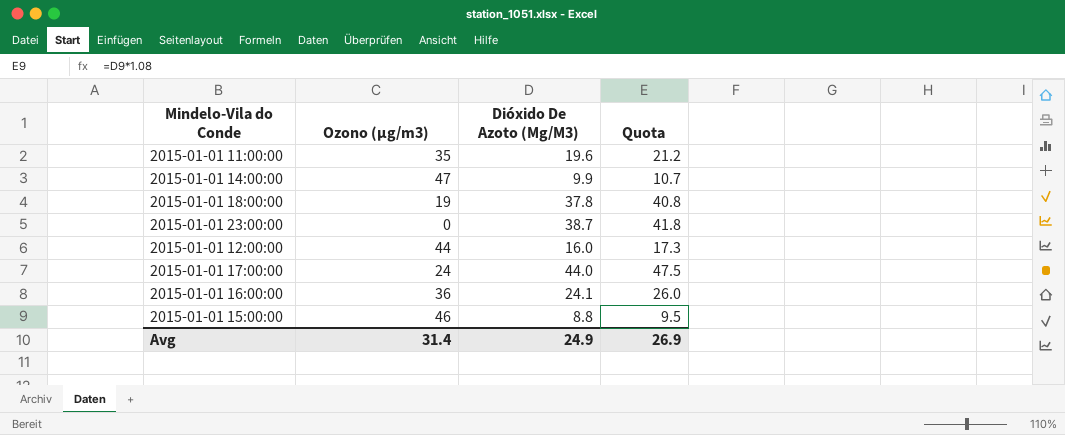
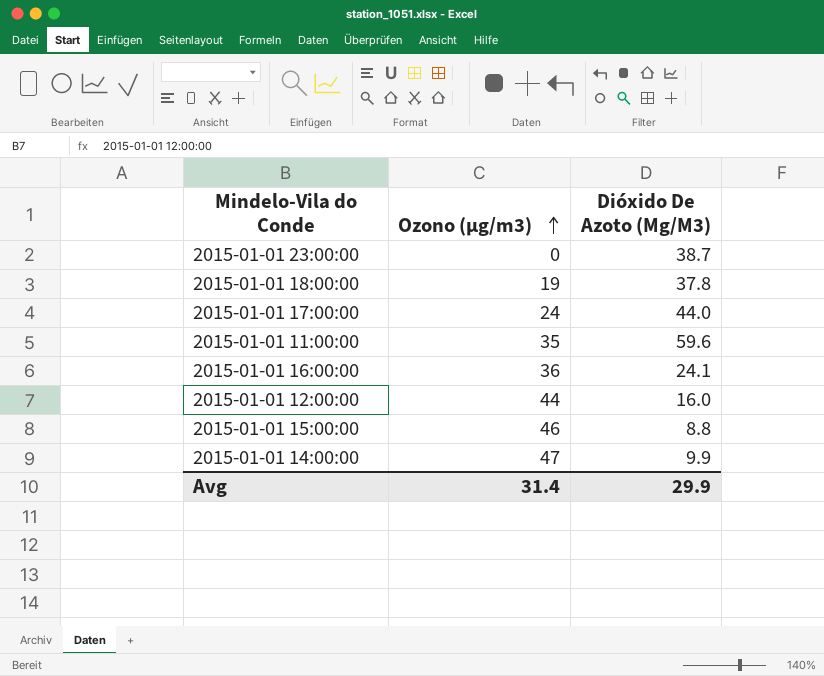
row order: none -> Ozono (µg/m3) ascending
column Quota | formula: [Dióxido De Azoto (Μg/M3)] * 1.08 -> none
2015-01-01 11:00:00 | Dióxido De Azoto (Μg/M3): 19.6 -> 59.6
Avg | Dióxido De Azoto (Μg/M3): 24.9 -> 29.9

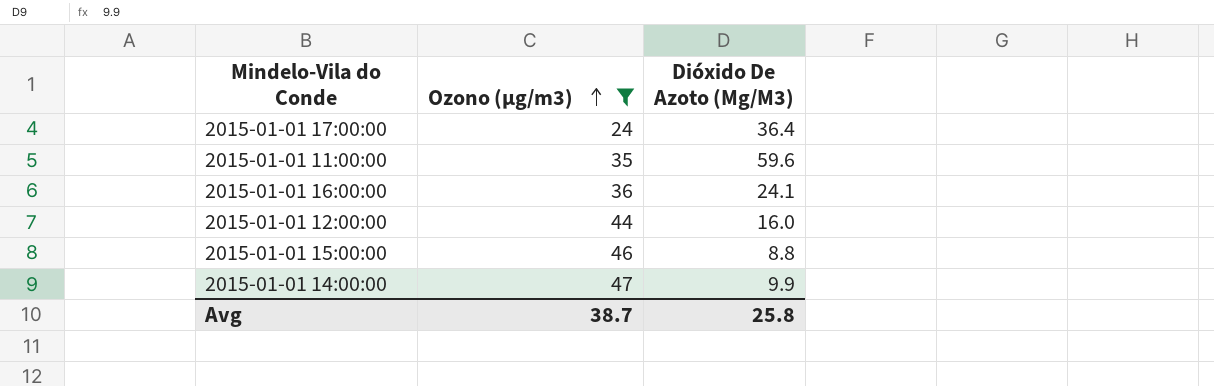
filter: none -> Ozono (µg/m3) >= 24
2015-01-01 17:00:00 | Dióxido De Azoto (Μg/M3): 44.0 -> 36.4
Avg | Ozono (µg/m3): 31.4 -> 38.7
Avg | Dióxido De Azoto (Μg/M3): 29.9 -> 25.8

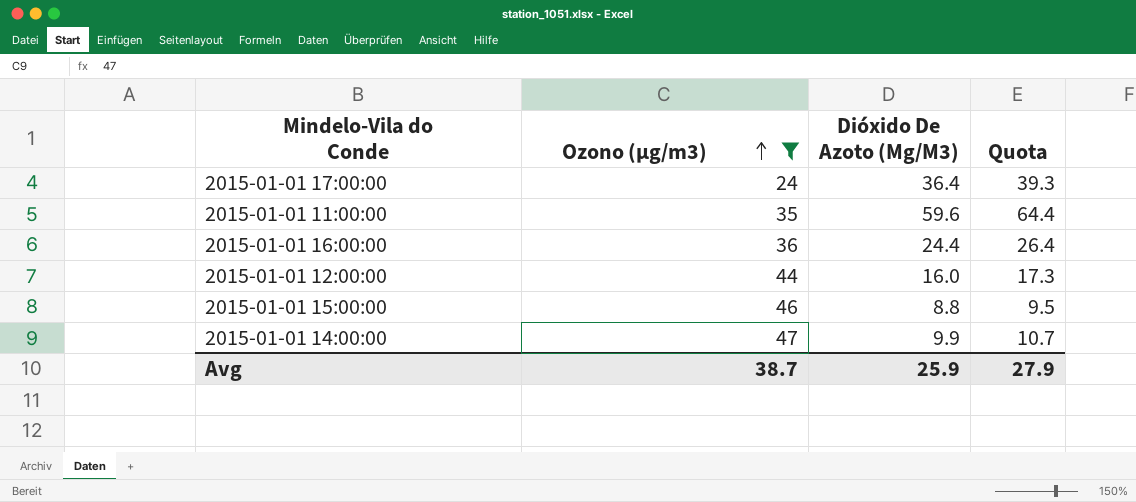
column Quota | formula: none -> [Dióxido De Azoto (Μg/M3)] * 1.08
2015-01-01 16:00:00 | Dióxido De Azoto (Μg/M3): 24.1 -> 24.4
Avg | Dióxido De Azoto (Μg/M3): 25.8 -> 25.9

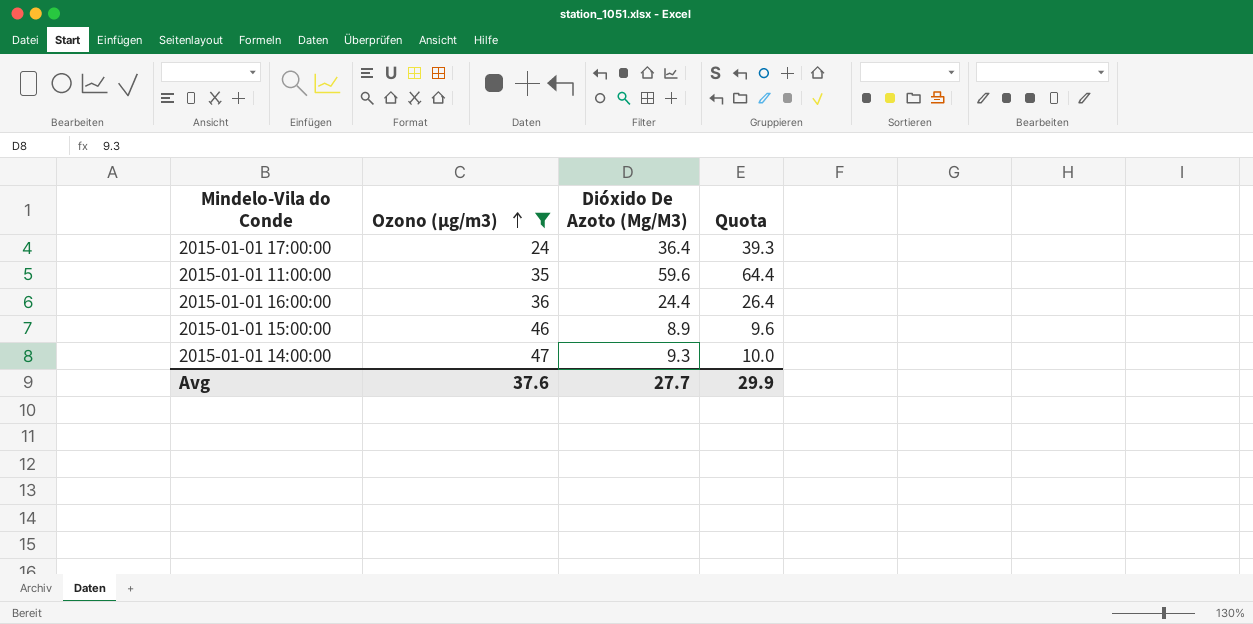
row 2015-01-01 12:00:00: 44 | 16.0 | 17.3 -> none
2015-01-01 15:00:00 | Dióxido De Azoto (Μg/M3): 8.8 -> 8.9
2015-01-01 15:00:00 | Quota: 9.5 -> 9.6
2015-01-01 14:00:00 | Dióxido De Azoto (Μg/M3): 9.9 -> 9.3
2015-01-01 14:00:00 | Quota: 10.7 -> 10.0
Avg | Ozono (µg/m3): 38.7 -> 37.6
Avg | Dióxido De Azoto (Μg/M3): 25.9 -> 27.7
Avg | Quota: 27.9 -> 29.9

